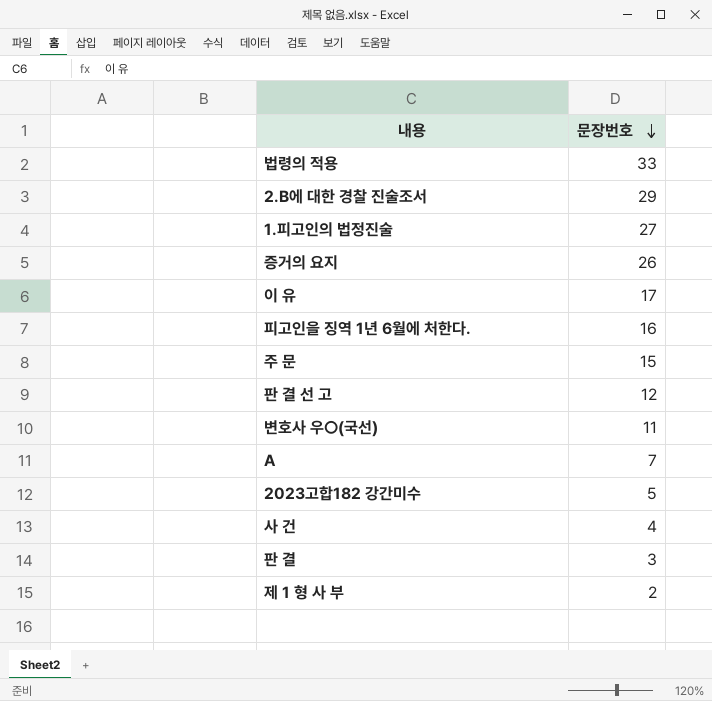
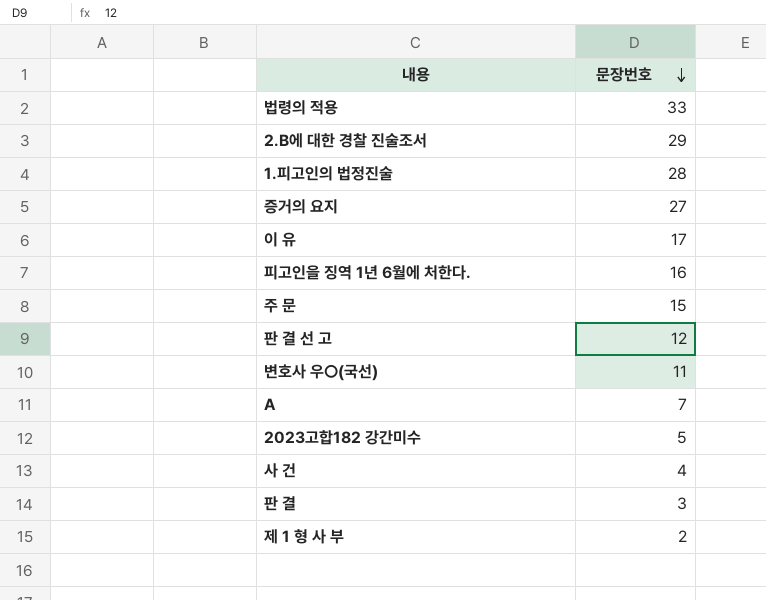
1.피고인의 법정진술 | 문장번호: 27 -> 28
증거의 요지 | 문장번호: 26 -> 27

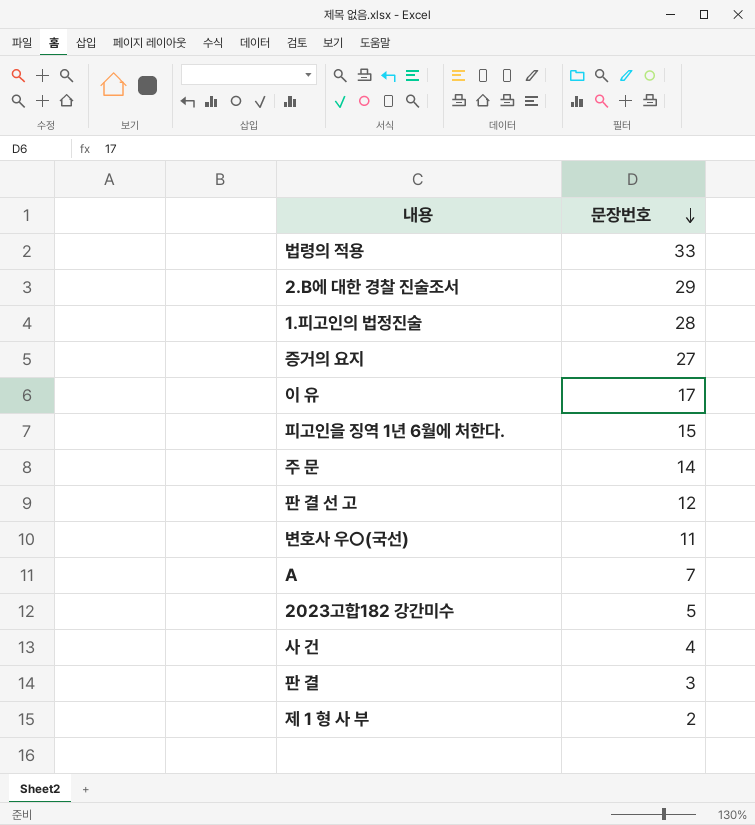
피고인을 징역 1년 6월에 처한다. | 문장번호: 16 -> 15
주 문 | 문장번호: 15 -> 14

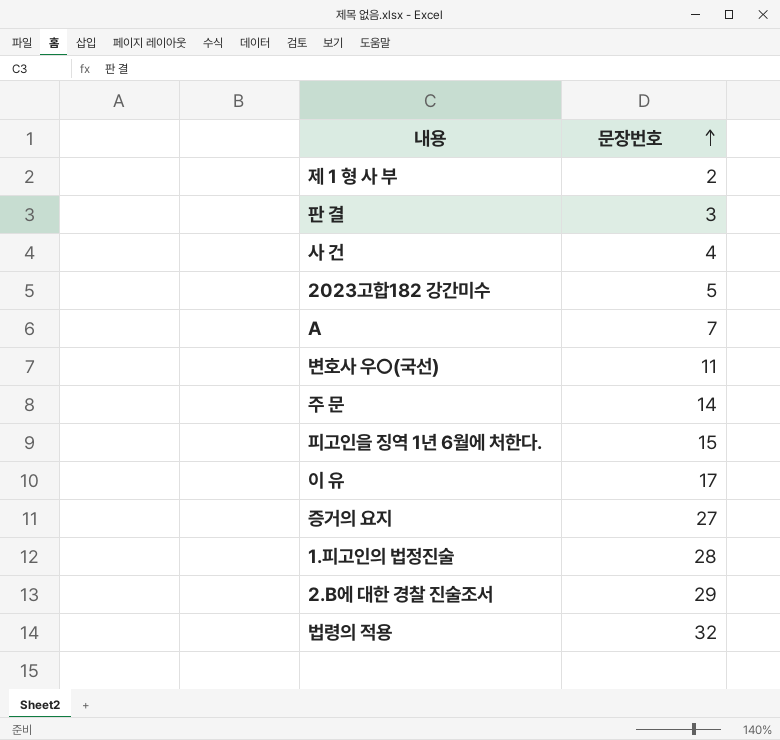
row order: 문장번호 descending -> 문장번호 ascending
row 판 결 선 고: 12 -> none
법령의 적용 | 문장번호: 33 -> 32

